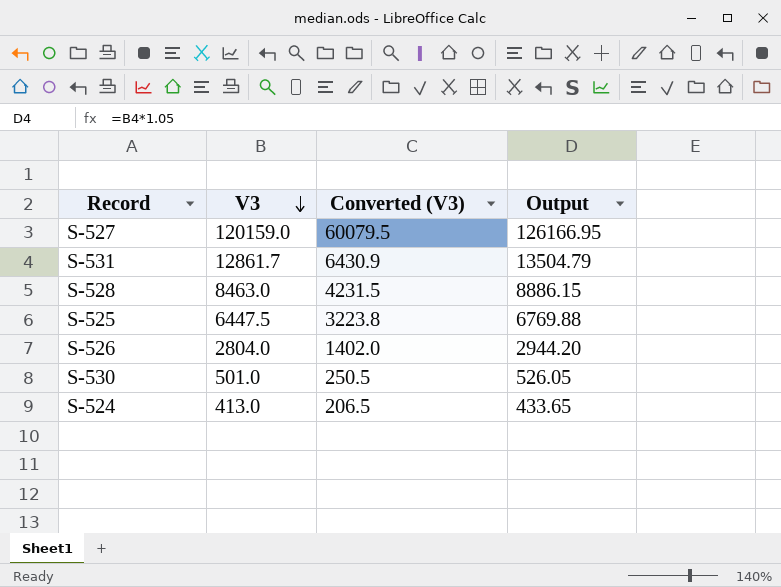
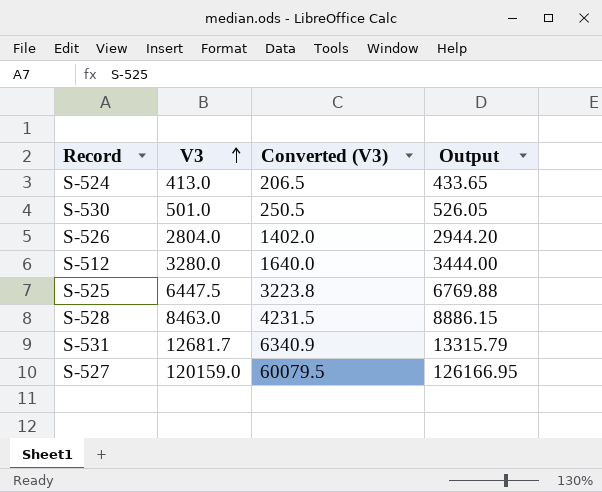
row order: V3 descending -> V3 ascending
row S-512: none -> 3280.0 | 1640.0 | 3444.00
S-531 | V3: 12861.7 -> 12681.7
S-531 | Converted (V3): 6430.9 -> 6340.9
S-531 | Output: 13504.79 -> 13315.79

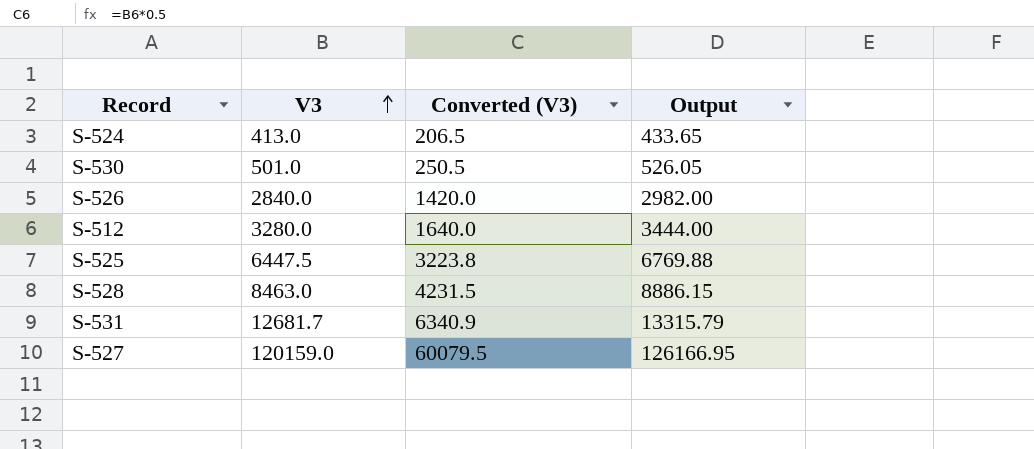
S-526 | V3: 2804.0 -> 2840.0
S-526 | Converted (V3): 1402.0 -> 1420.0
S-526 | Output: 2944.20 -> 2982.00

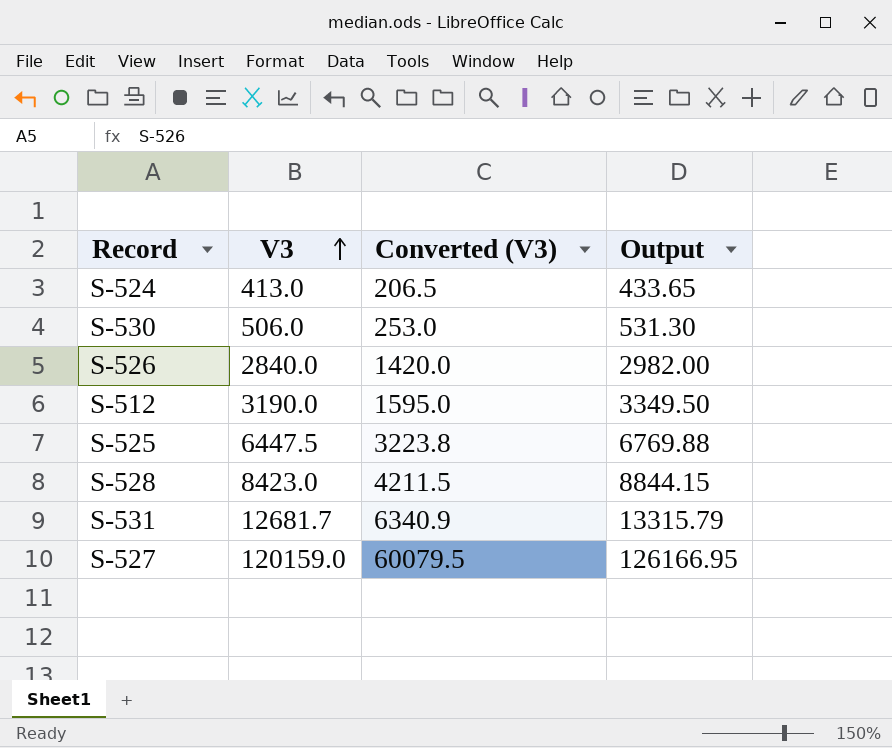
S-530 | V3: 501.0 -> 506.0
S-530 | Converted (V3): 250.5 -> 253.0
S-530 | Output: 526.05 -> 531.30
S-512 | V3: 3280.0 -> 3190.0
S-512 | Converted (V3): 1640.0 -> 1595.0
S-512 | Output: 3444.00 -> 3349.50
S-528 | V3: 8463.0 -> 8423.0
S-528 | Converted (V3): 4231.5 -> 4211.5
S-528 | Output: 8886.15 -> 8844.15

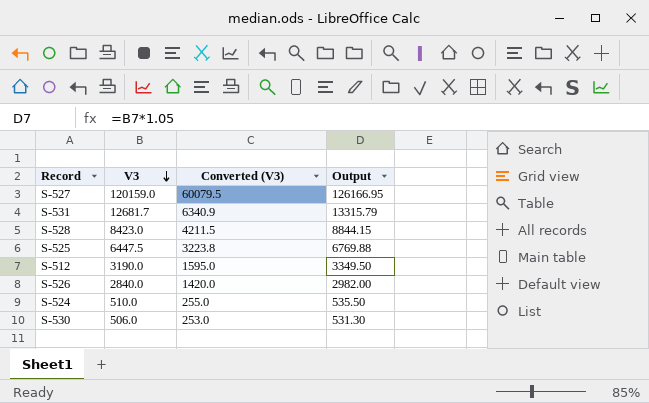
row order: V3 ascending -> V3 descending
S-524 | V3: 413.0 -> 510.0
S-524 | Converted (V3): 206.5 -> 255.0
S-524 | Output: 433.65 -> 535.50

